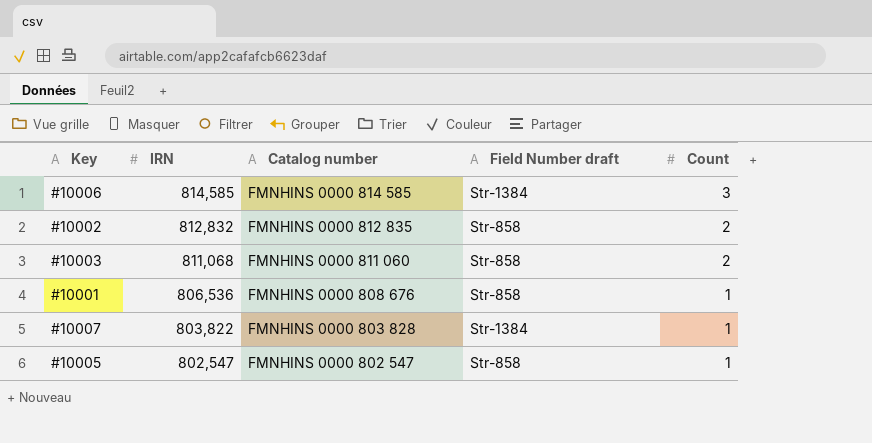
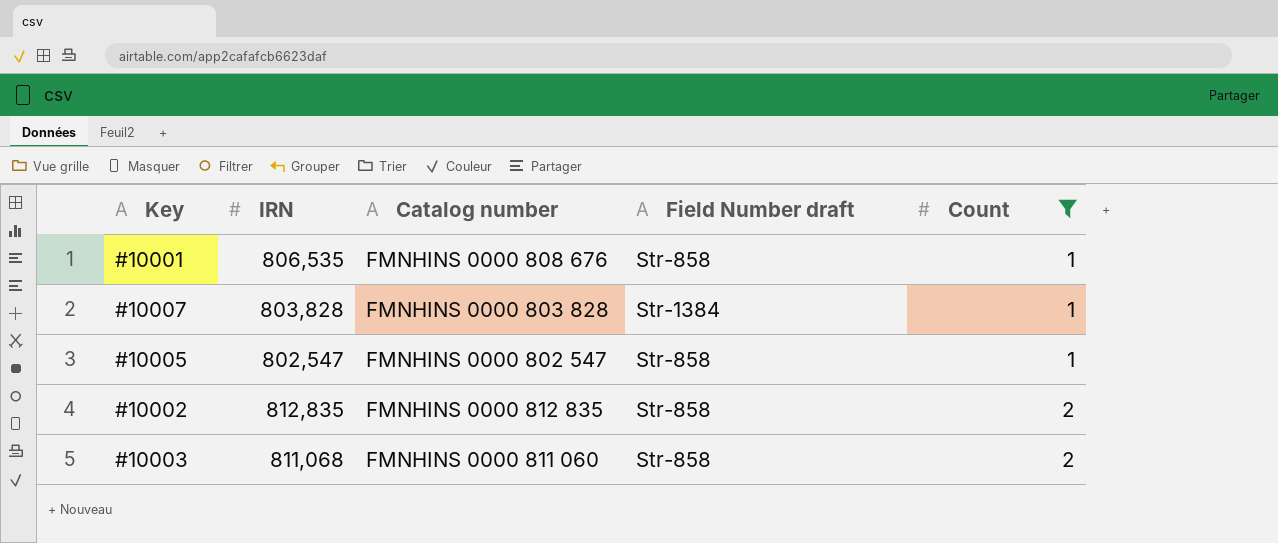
filter: none -> Count != 3
row order: IRN descending -> Count ascending
#10001 | IRN: 806,536 -> 806,535
#10007 | IRN: 803,822 -> 803,828
#10002 | IRN: 812,832 -> 812,835

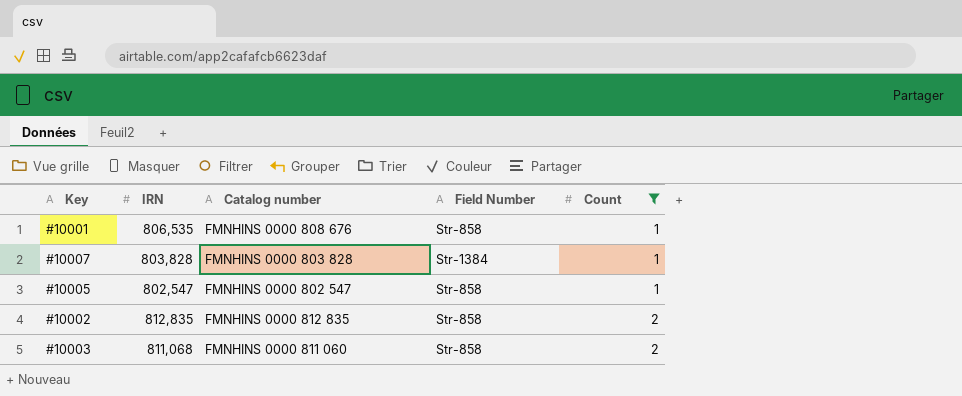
column name: Field Number draft -> Field Number

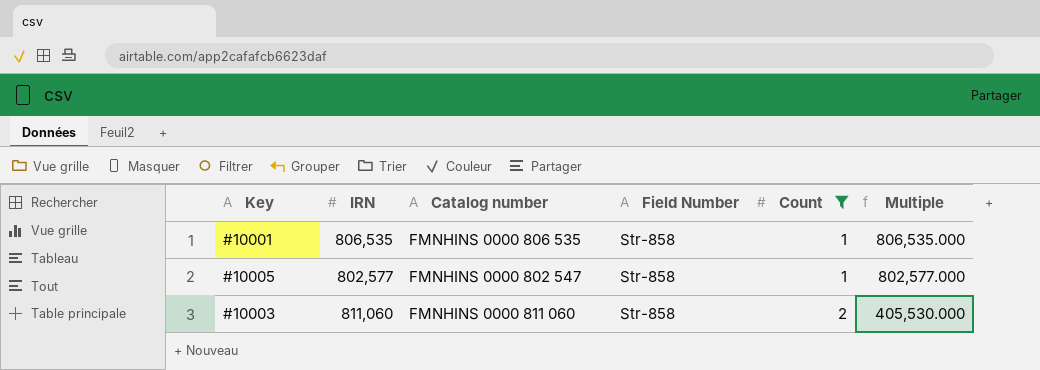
column Multiple | formula: none -> [IRN] / [Count]
row #10007: 803,828 | FMNHINS 0000 803 828 | Str-1384 | 1 -> none
row #10002: 812,835 | FMNHINS 0000 812 835 | Str-858 | 2 -> none
#10001 | Catalog number: FMNHINS 0000 808 676 -> FMNHINS 0000 806 535
#10005 | IRN: 802,547 -> 802,577
#10003 | IRN: 811,068 -> 811,060

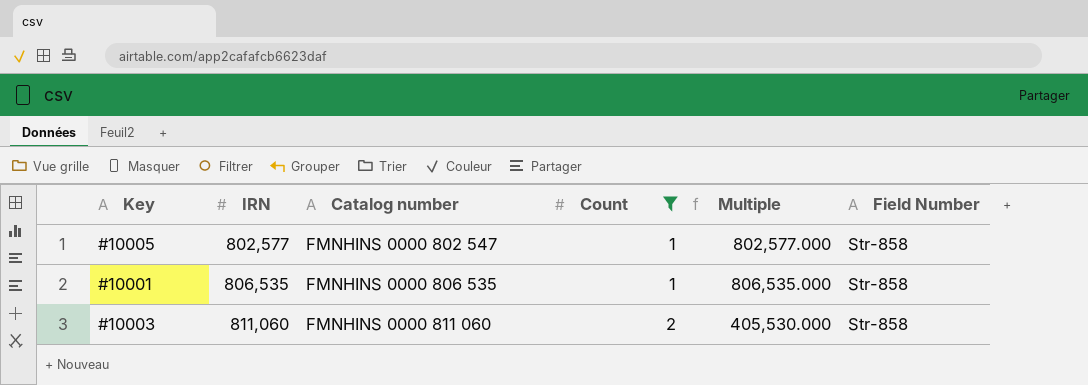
row order: Count ascending -> IRN ascending
column Field Number | position: 4 -> 6

